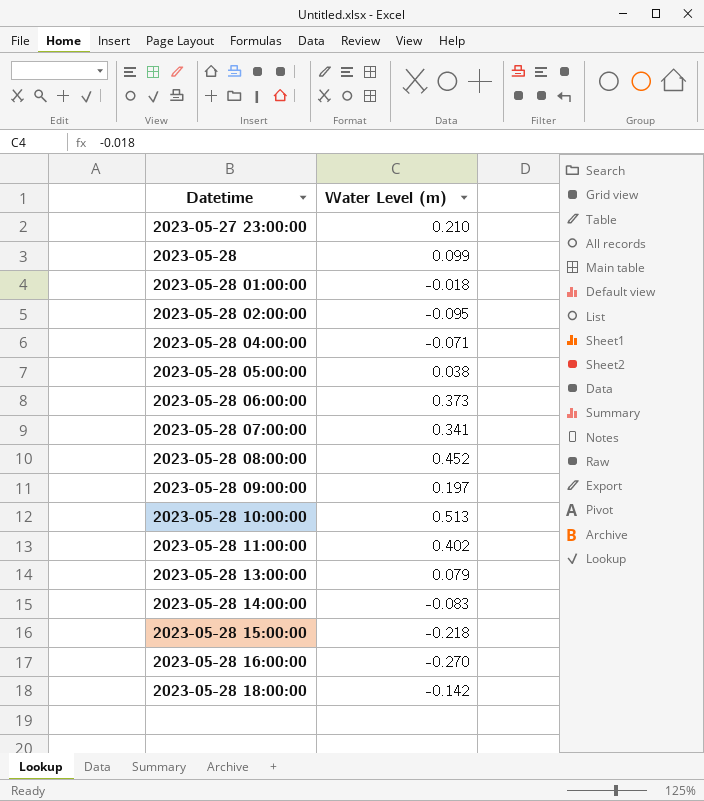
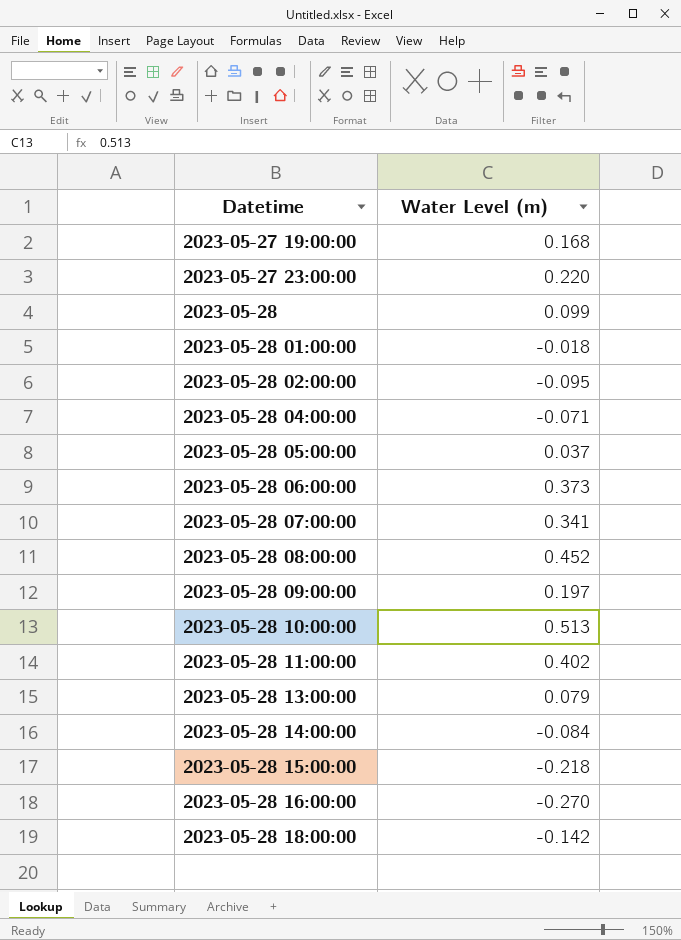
row 2023-05-27 19:00:00: none -> 0.168
2023-05-27 23:00:00 | Water Level (m): 0.210 -> 0.220
2023-05-28 05:00:00 | Water Level (m): 0.038 -> 0.037
2023-05-28 14:00:00 | Water Level (m): -0.083 -> -0.084

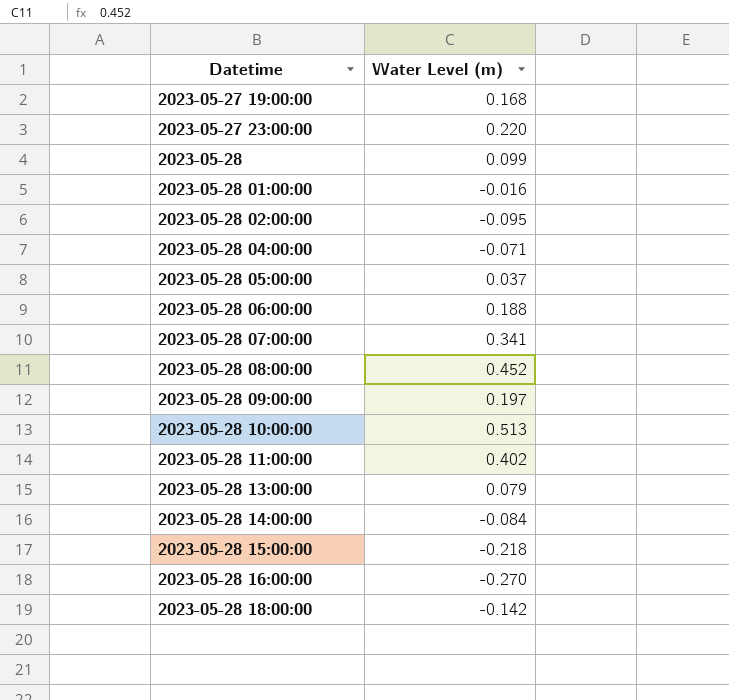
2023-05-28 01:00:00 | Water Level (m): -0.018 -> -0.016
2023-05-28 06:00:00 | Water Level (m): 0.373 -> 0.188

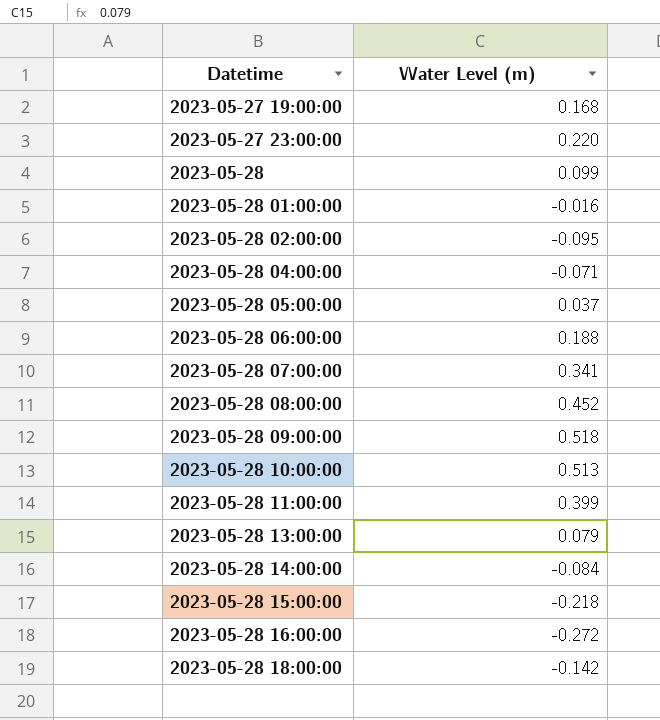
2023-05-28 09:00:00 | Water Level (m): 0.197 -> 0.518
2023-05-28 11:00:00 | Water Level (m): 0.402 -> 0.399
2023-05-28 16:00:00 | Water Level (m): -0.270 -> -0.272

